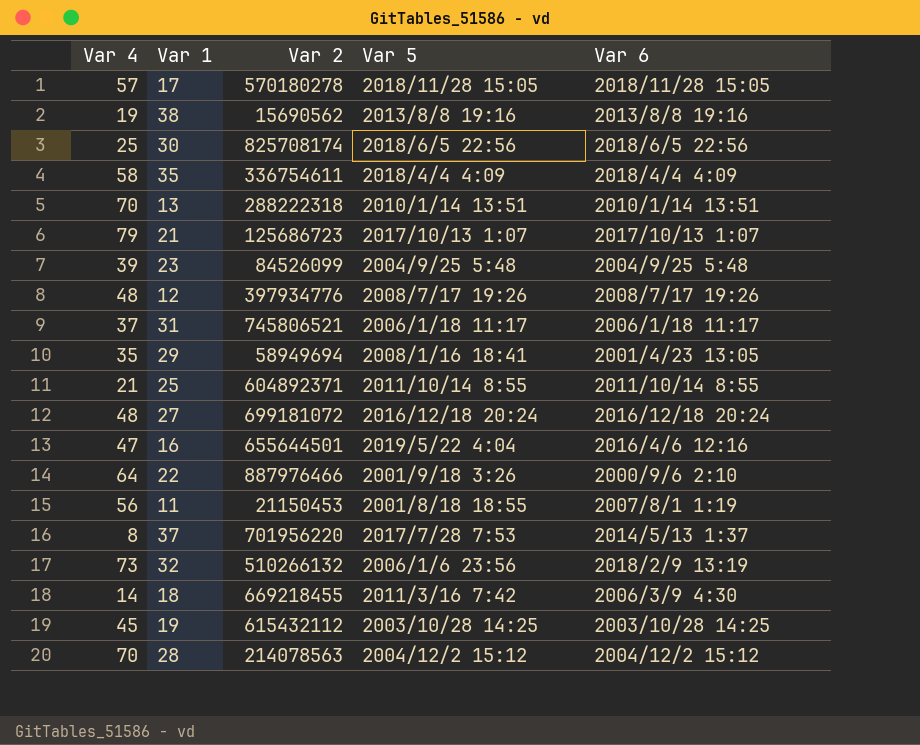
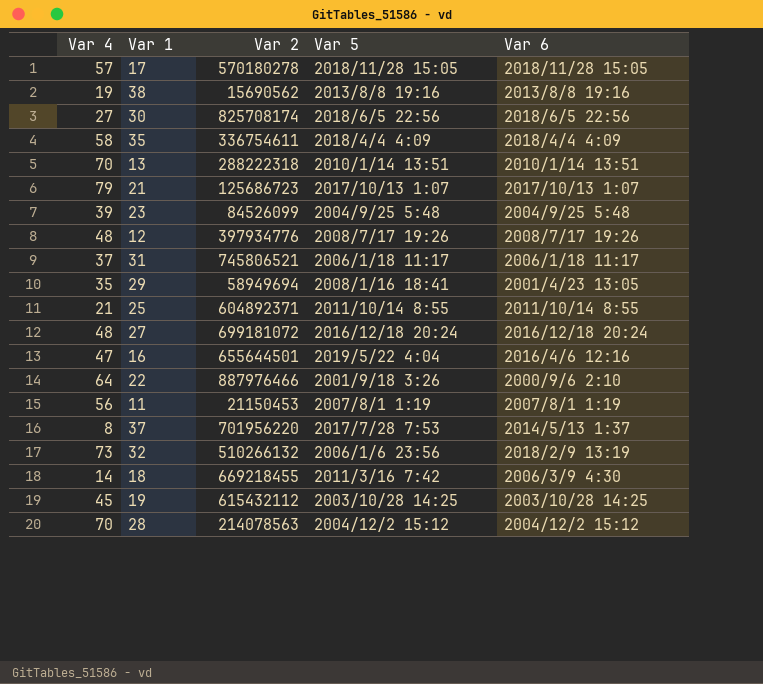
30 | Var 4: 25 -> 27
11 | Var 5: 2001/8/18 18:55 -> 2007/8/1 1:19

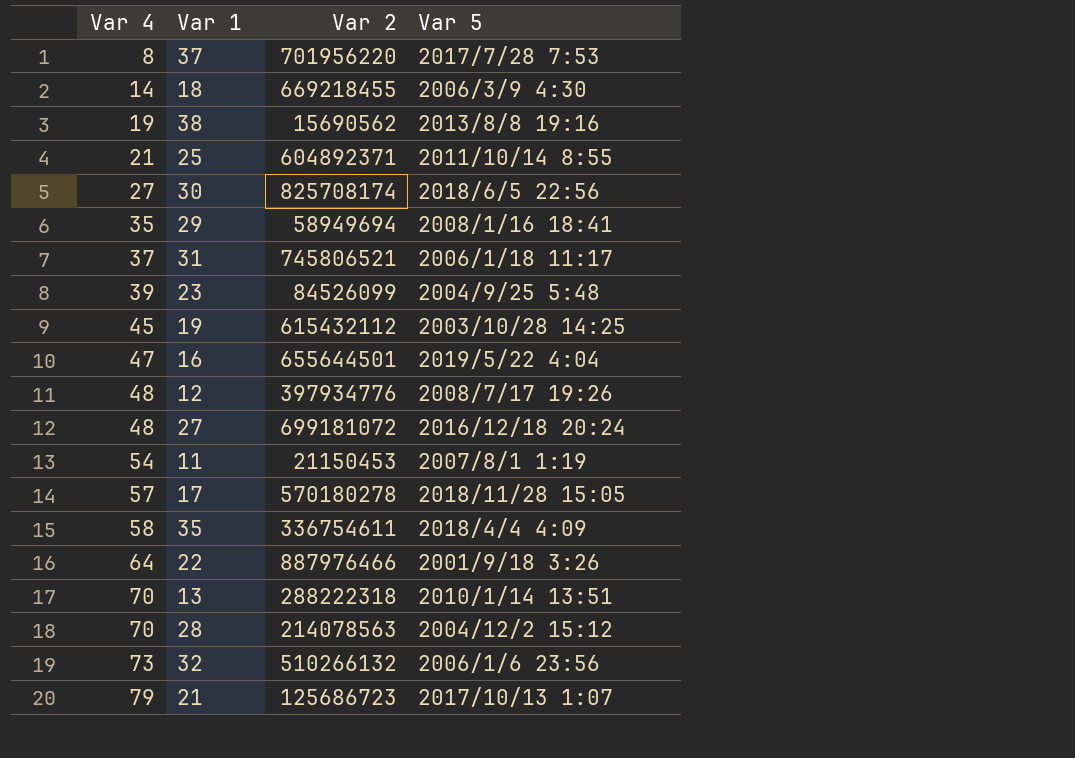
row order: none -> Var 4 ascending
column Var 6 | position: 5 -> none
18 | Var 5: 2011/3/16 7:42 -> 2006/3/9 4:30
11 | Var 4: 56 -> 54

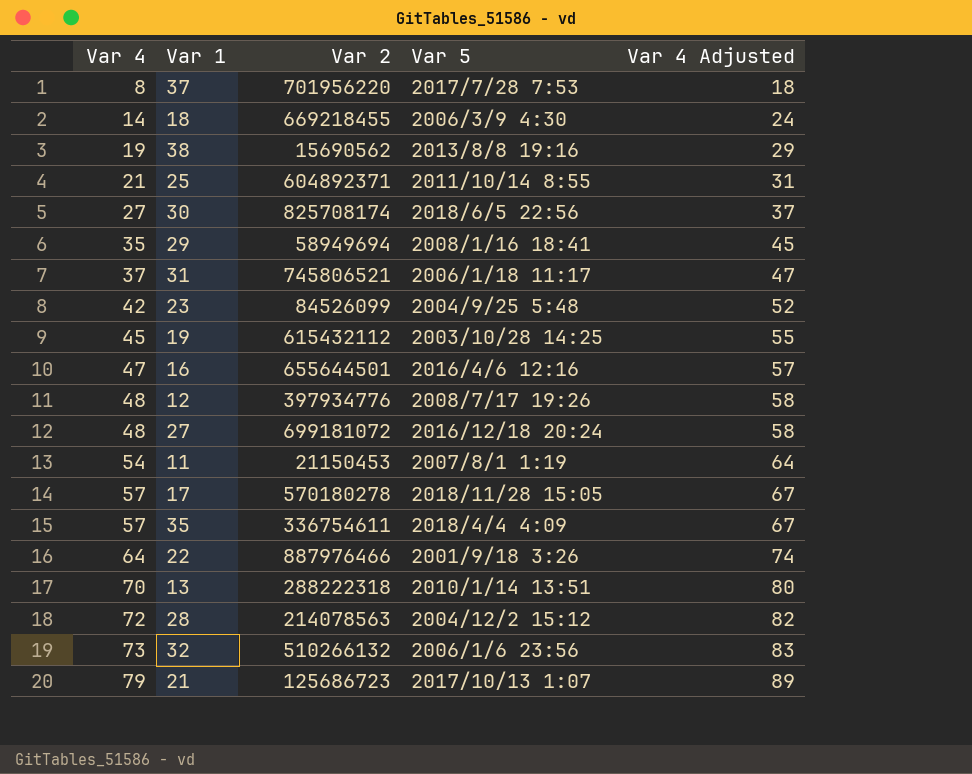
column Var 4 Adjusted | formula: none -> [Var 4] + 10
23 | Var 4: 39 -> 42
16 | Var 5: 2019/5/22 4:04 -> 2016/4/6 12:16
35 | Var 4: 58 -> 57
28 | Var 4: 70 -> 72

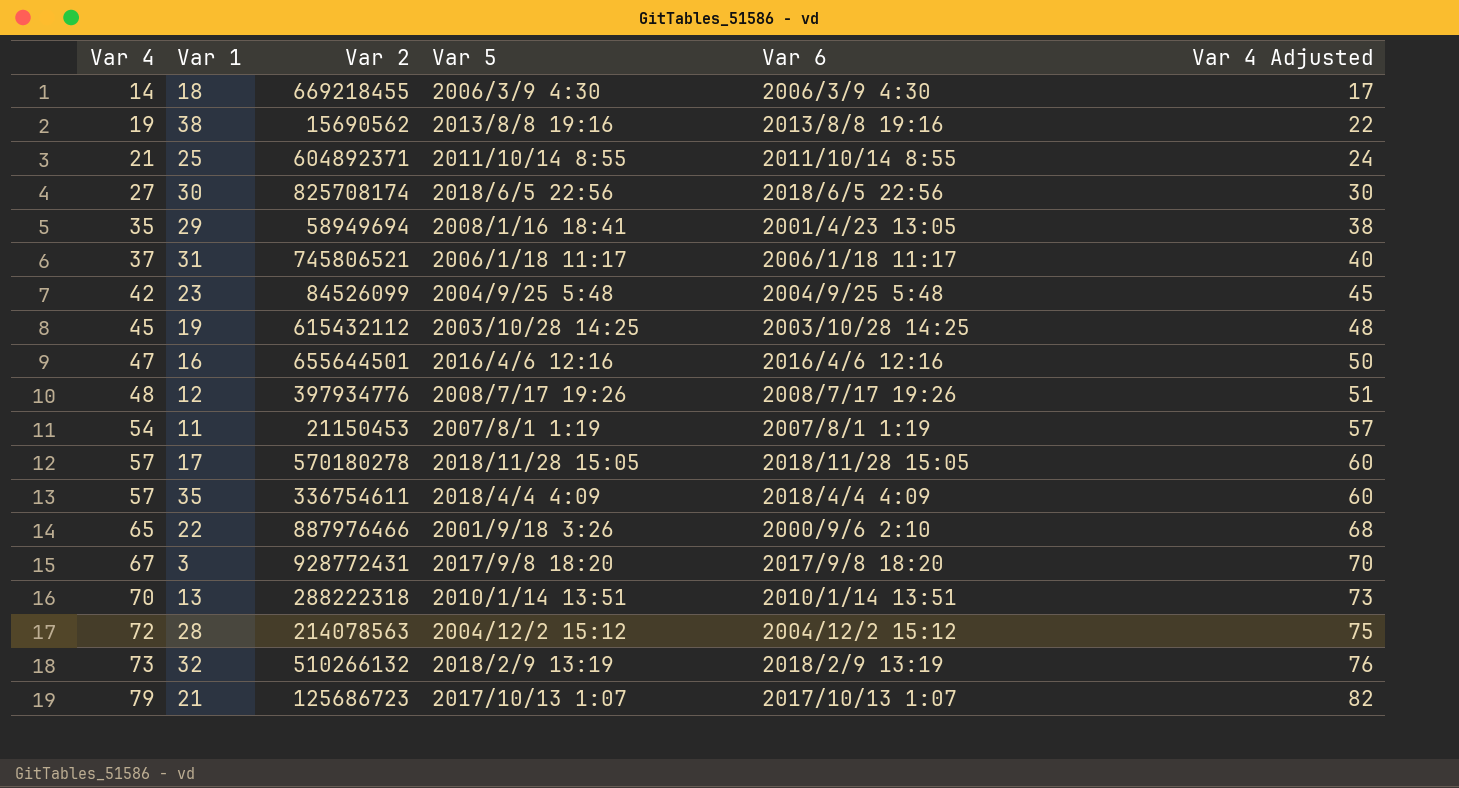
column Var 6 | position: none -> 5
column Var 4 Adjusted | formula: [Var 4] + 10 -> [Var 4] + 3
row 37: 8 | 701956220 | 2017/7/28 7:53 | 18 -> none
row 27: 48 | 699181072 | 2016/12/18 20:24 | 58 -> none
22 | Var 4: 64 -> 65
row 3: none -> 67 | 928772431 | 2017/9/8 18:20 | 2017/9/8 18:20 | 70
32 | Var 5: 2006/1/6 23:56 -> 2018/2/9 13:19

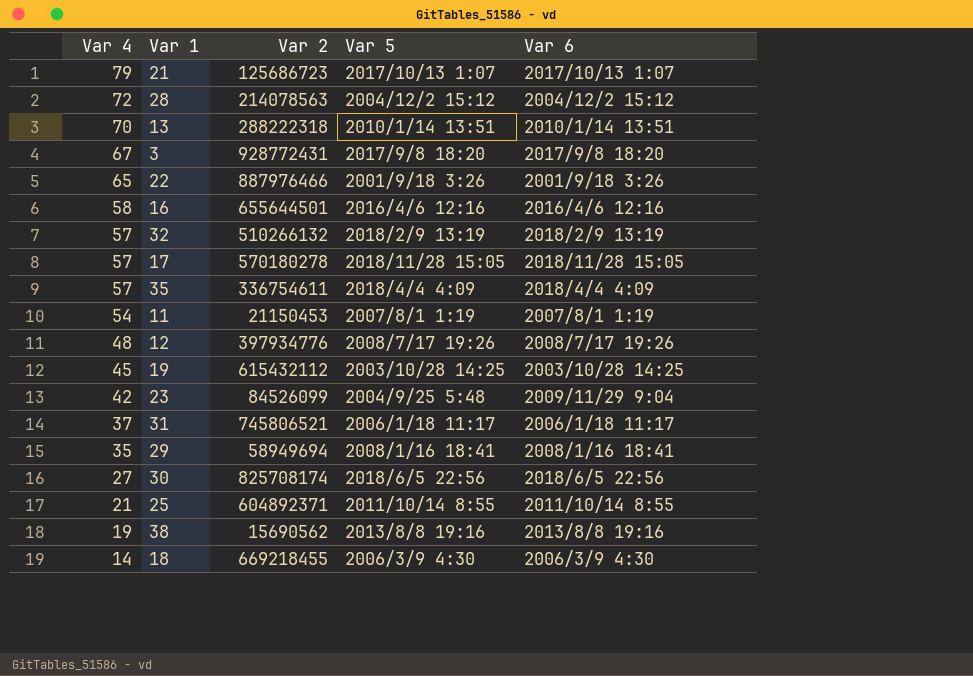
row order: Var 4 ascending -> Var 4 descending
column Var 4 Adjusted | formula: [Var 4] + 3 -> none
22 | Var 6: 2000/9/6 2:10 -> 2001/9/18 3:26
16 | Var 4: 47 -> 58
32 | Var 4: 73 -> 57
23 | Var 6: 2004/9/25 5:48 -> 2009/11/29 9:04
29 | Var 6: 2001/4/23 13:05 -> 2008/1/16 18:41

